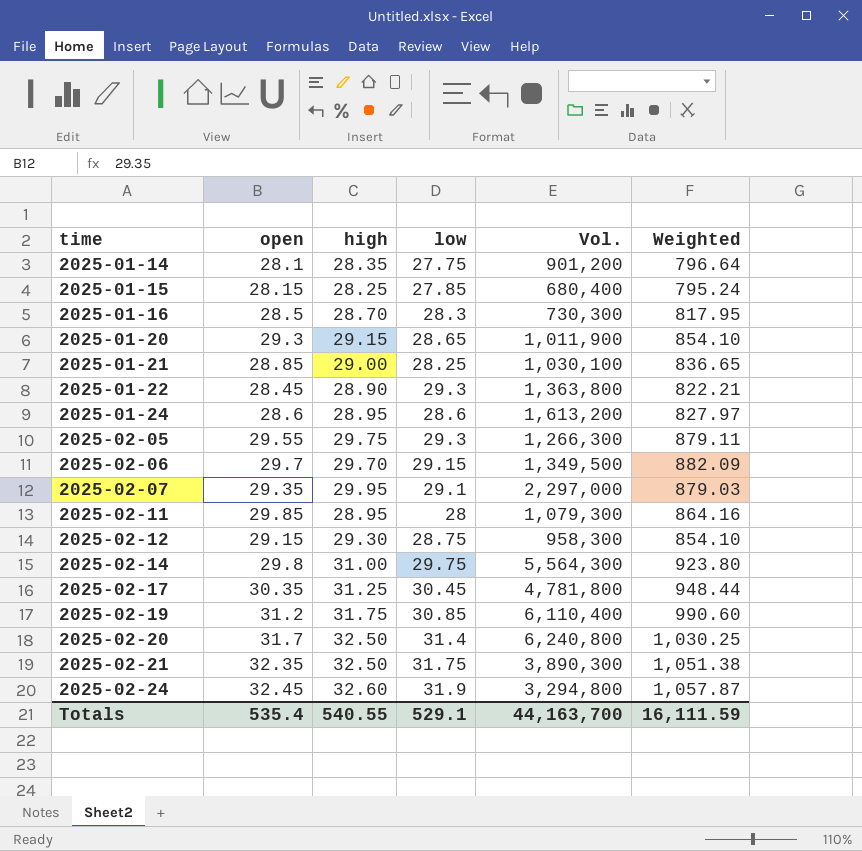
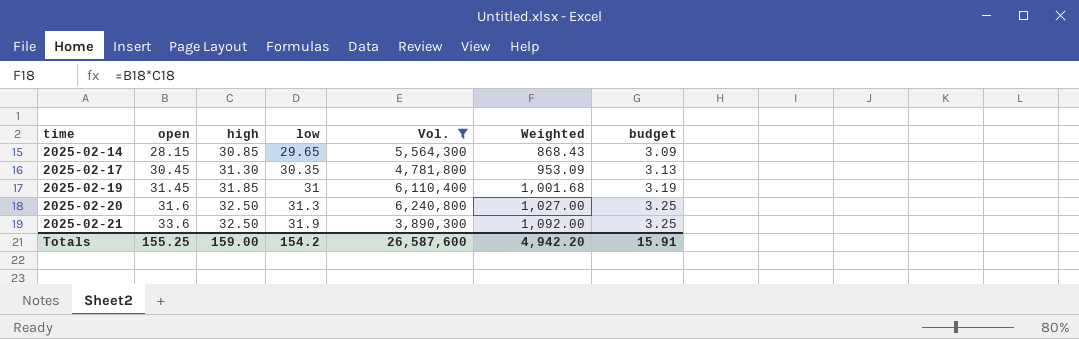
filter: none -> Vol. >= 3,890,300
column budget | formula: none -> [high] * 0.1
2025-02-14 | open: 29.8 -> 28.15
2025-02-14 | high: 31.00 -> 30.85
2025-02-14 | low: 29.75 -> 29.65
2025-02-14 | Weighted: 923.80 -> 868.43
2025-02-17 | open: 30.35 -> 30.45
2025-02-17 | high: 31.25 -> 31.30
2025-02-17 | low: 30.45 -> 30.35
2025-02-17 | Weighted: 948.44 -> 953.09
2025-02-19 | open: 31.2 -> 31.45
2025-02-19 | high: 31.75 -> 31.85
2025-02-19 | low: 30.85 -> 31
2025-02-19 | Weighted: 990.60 -> 1,001.68
2025-02-20 | open: 31.7 -> 31.6
2025-02-20 | low: 31.4 -> 31.3
2025-02-20 | Weighted: 1,030.25 -> 1,027.00
2025-02-21 | open: 32.35 -> 33.6
2025-02-21 | low: 31.75 -> 31.9
2025-02-21 | Weighted: 1,051.38 -> 1,092.00
Totals | open: 535.4 -> 155.25
Totals | high: 540.55 -> 159.00
Totals | low: 529.1 -> 154.2
Totals | Vol.: 44,163,700 -> 26,587,600
Totals | Weighted: 16,111.59 -> 4,942.20

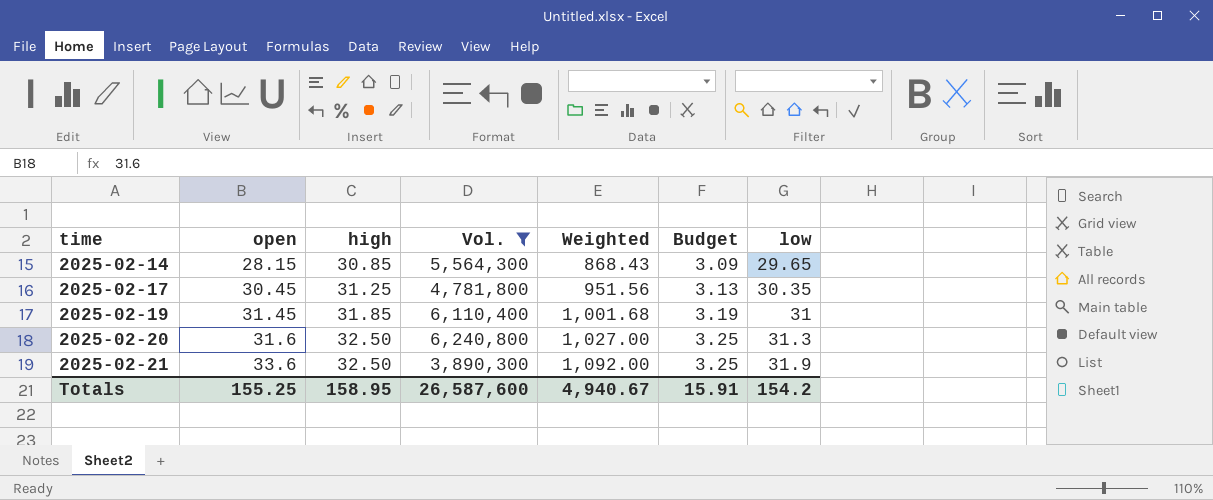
column name: budget -> Budget
column low | position: 4 -> 7
2025-02-17 | high: 31.30 -> 31.25
2025-02-17 | Weighted: 953.09 -> 951.56
Totals | high: 159.00 -> 158.95
Totals | Weighted: 4,942.20 -> 4,940.67

